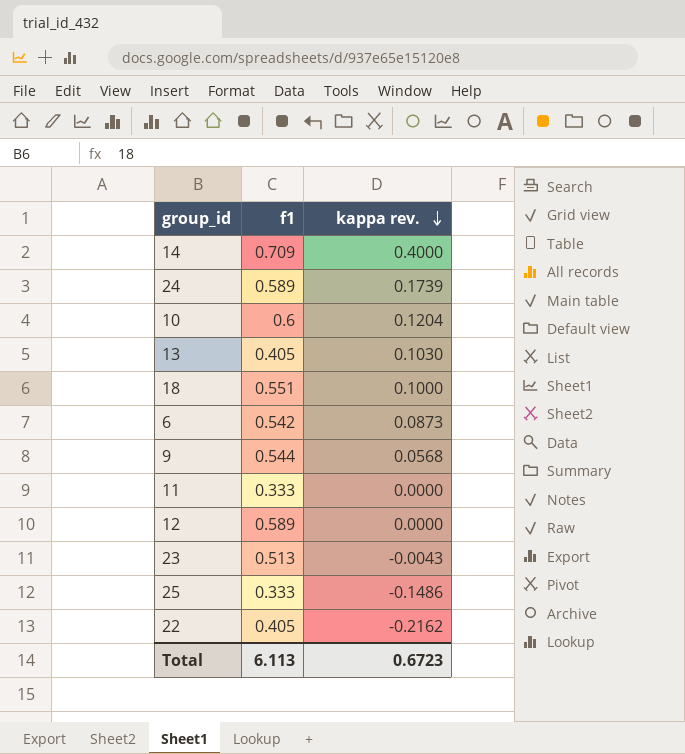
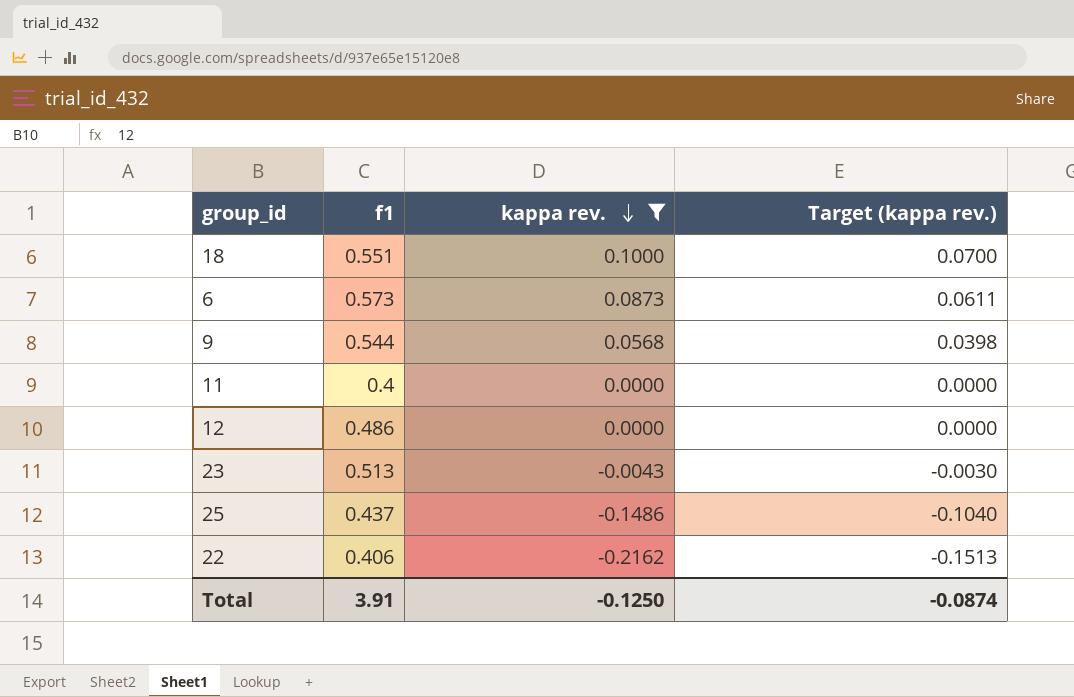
filter: none -> kappa rev. <= 0.1000
column Target (kappa rev.) | formula: none -> [kappa rev.] * 0.7
6 | f1: 0.542 -> 0.573
11 | f1: 0.333 -> 0.4
12 | f1: 0.589 -> 0.486
25 | f1: 0.333 -> 0.437
22 | f1: 0.405 -> 0.406
Total | f1: 6.113 -> 3.91
Total | kappa rev.: 0.6723 -> -0.1250

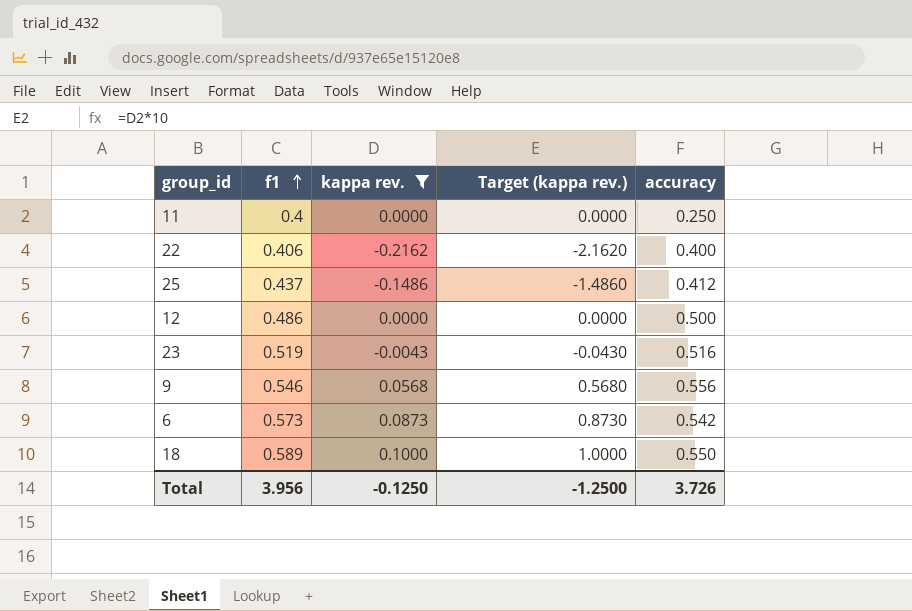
row order: kappa rev. descending -> f1 ascending
column Target (kappa rev.) | formula: [kappa rev.] * 0.7 -> [kappa rev.] * 10
column accuracy | position: none -> 5
23 | f1: 0.513 -> 0.519
9 | f1: 0.544 -> 0.546
18 | f1: 0.551 -> 0.589
Total | f1: 3.91 -> 3.956
Total | Target (kappa rev.): -0.0874 -> -1.2500

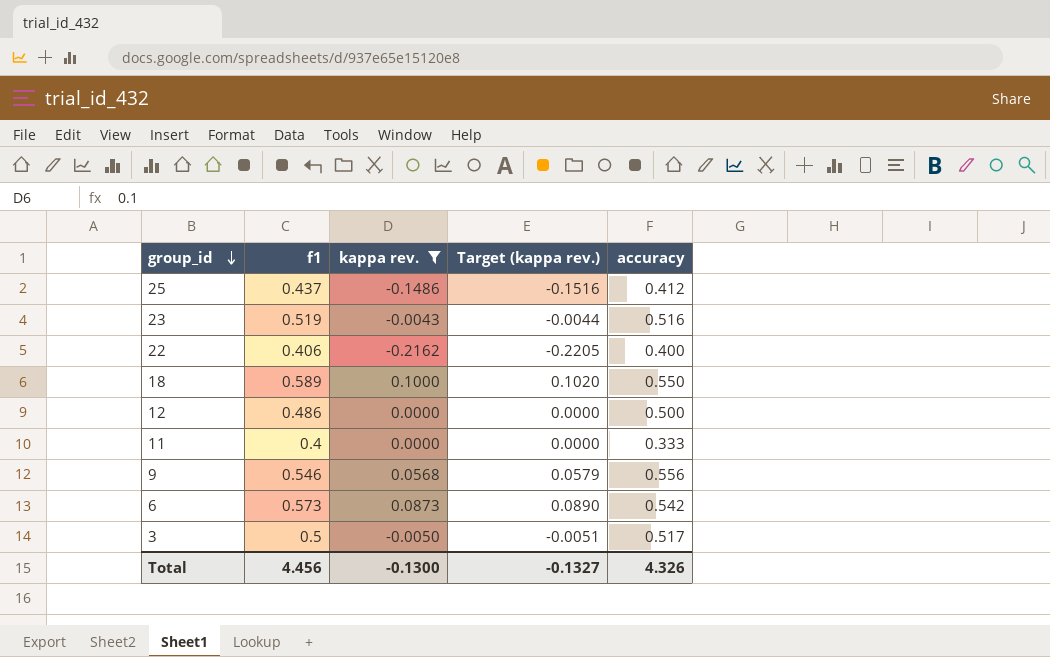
row order: f1 ascending -> group_id descending
column Target (kappa rev.) | formula: [kappa rev.] * 10 -> [kappa rev.] * 1.02
11 | accuracy: 0.250 -> 0.333
row 3: none -> 0.5 | -0.0050 | -0.0051 | 0.517
Total | f1: 3.956 -> 4.456
Total | kappa rev.: -0.1250 -> -0.1300
Total | Target (kappa rev.): -1.2500 -> -0.1327
Total | accuracy: 3.726 -> 4.326

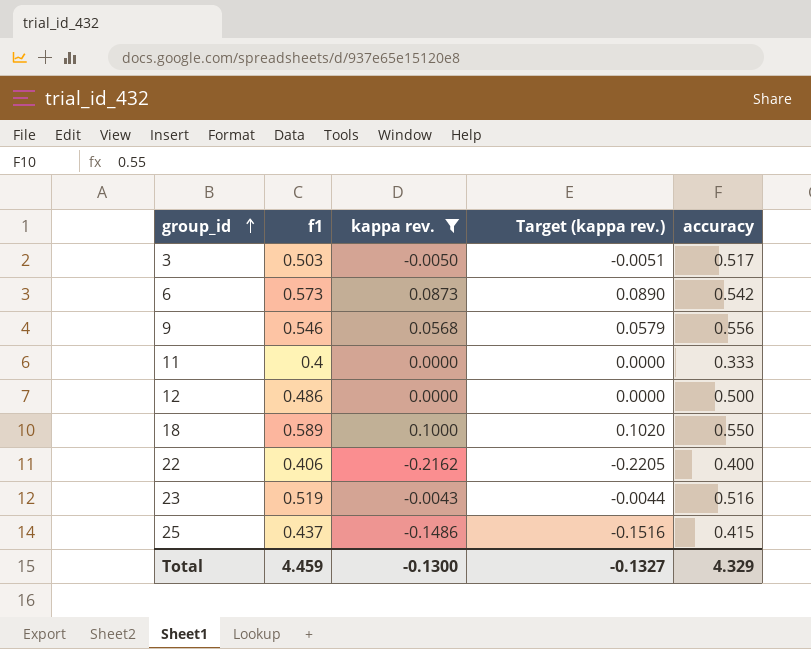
row order: group_id descending -> group_id ascending
3 | f1: 0.5 -> 0.503
25 | accuracy: 0.412 -> 0.415
Total | f1: 4.456 -> 4.459
Total | accuracy: 4.326 -> 4.329

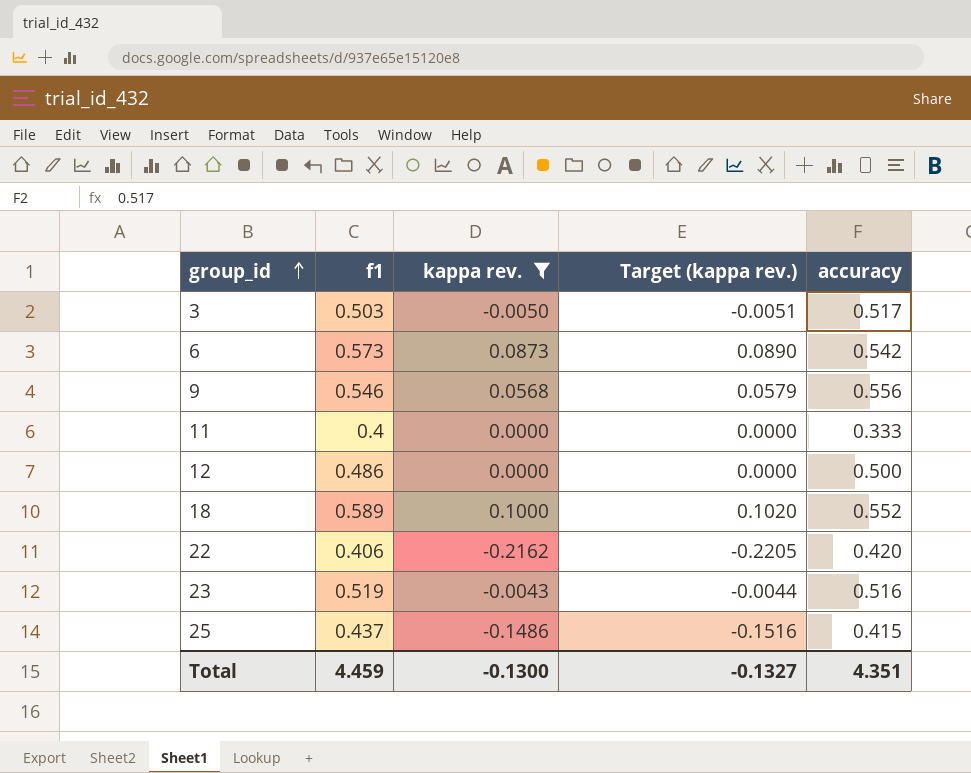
18 | accuracy: 0.550 -> 0.552
22 | accuracy: 0.400 -> 0.420
Total | accuracy: 4.329 -> 4.351

